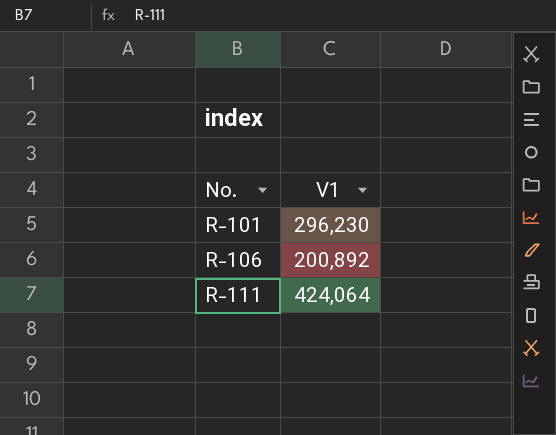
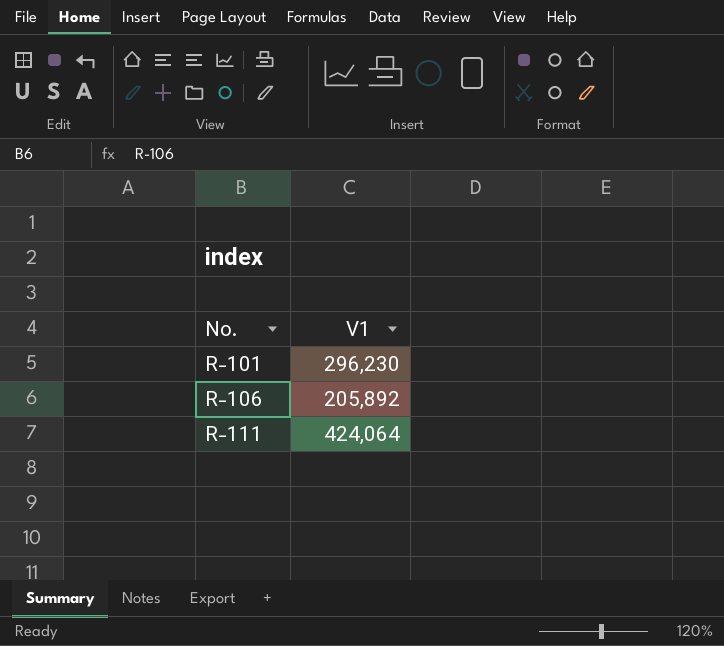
R-106 | V1: 200,892 -> 205,892

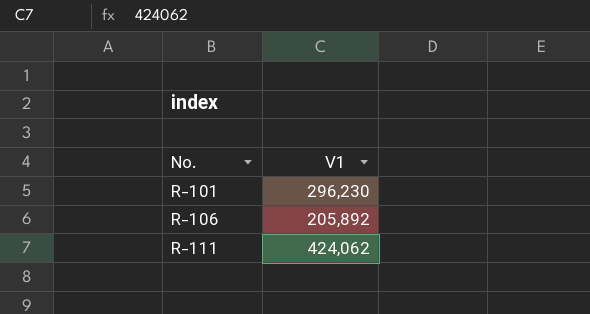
R-111 | V1: 424,064 -> 424,062

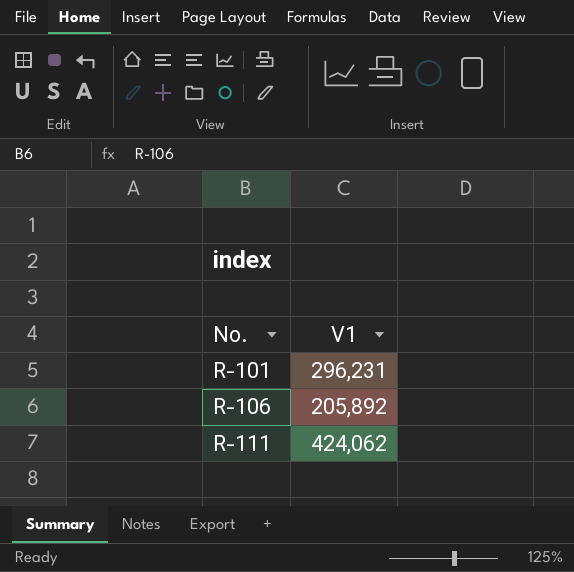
R-101 | V1: 296,230 -> 296,231

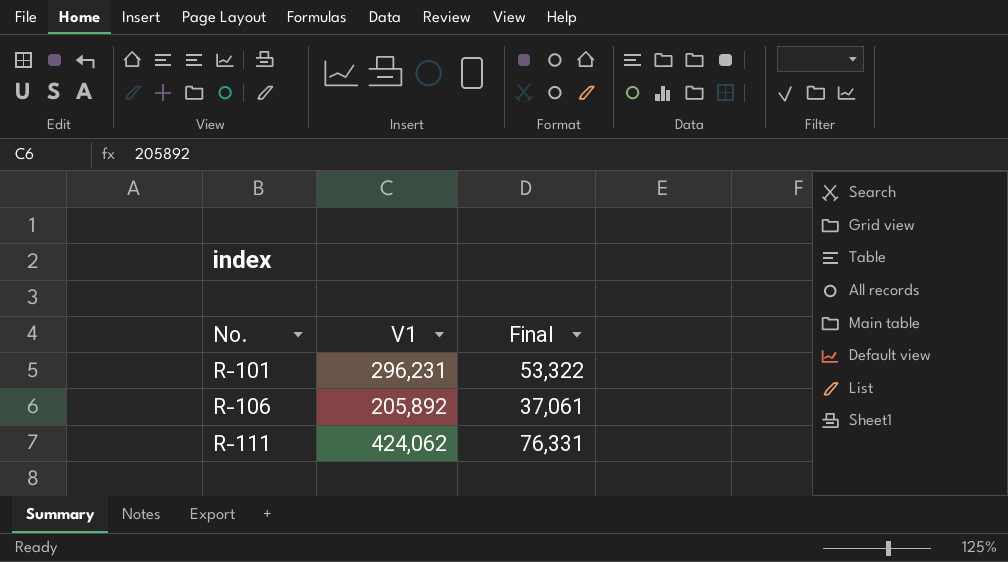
column Final | formula: none -> [V1] * 0.18

